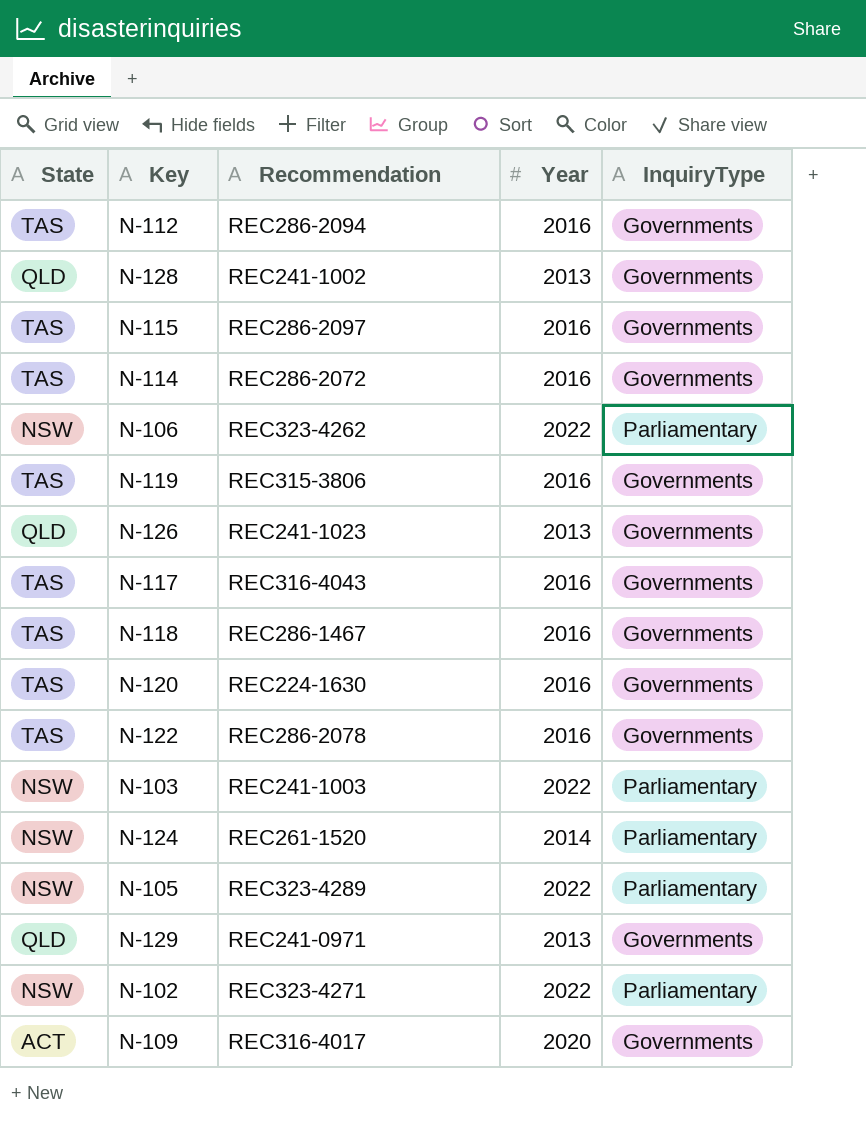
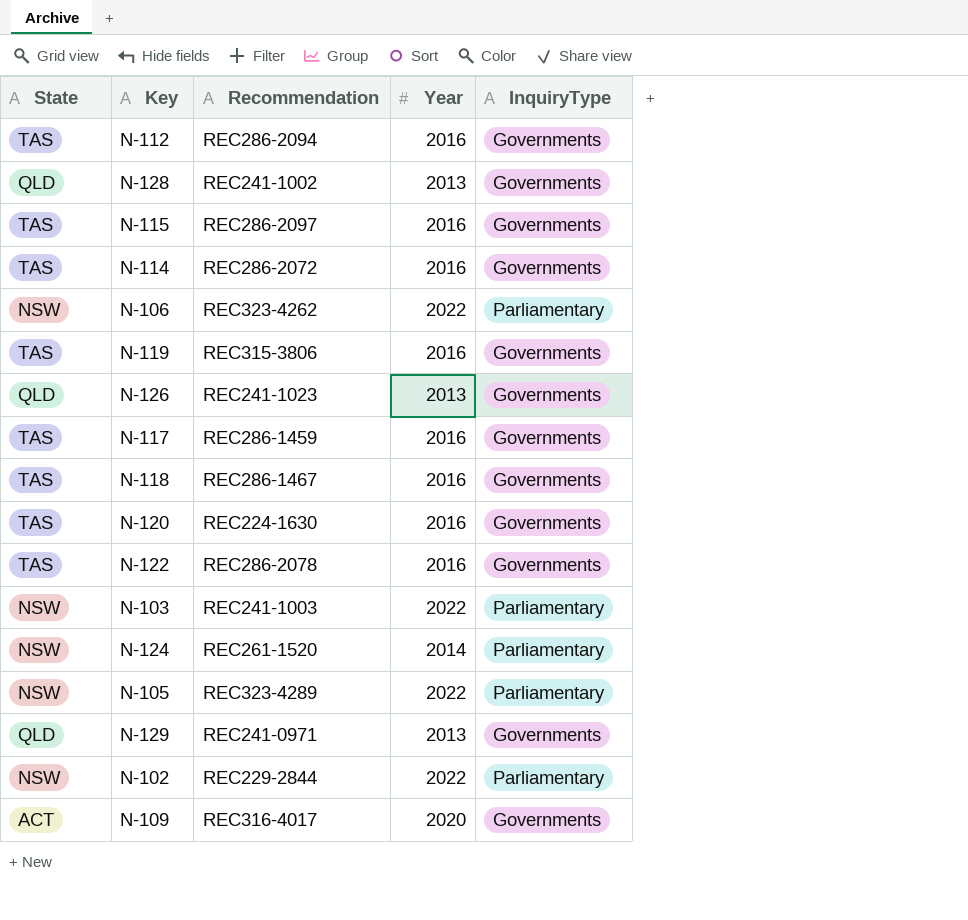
N-117 | Recommendation: REC316-4043 -> REC286-1459
N-102 | Recommendation: REC323-4271 -> REC229-2844

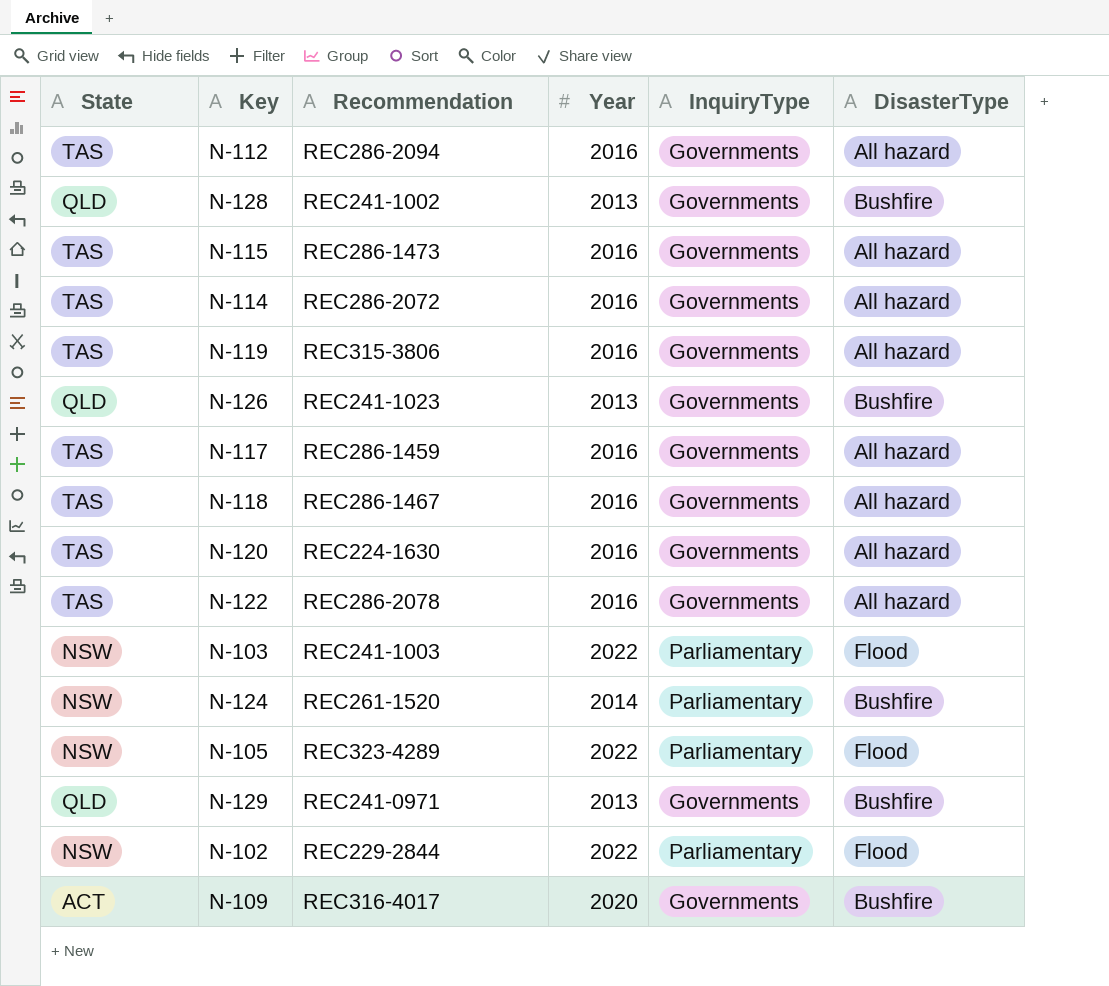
column DisasterType | position: none -> 6
row N-106: NSW | REC323-4262 | 2022 | Parliamentary -> none
N-115 | Recommendation: REC286-2097 -> REC286-1473

